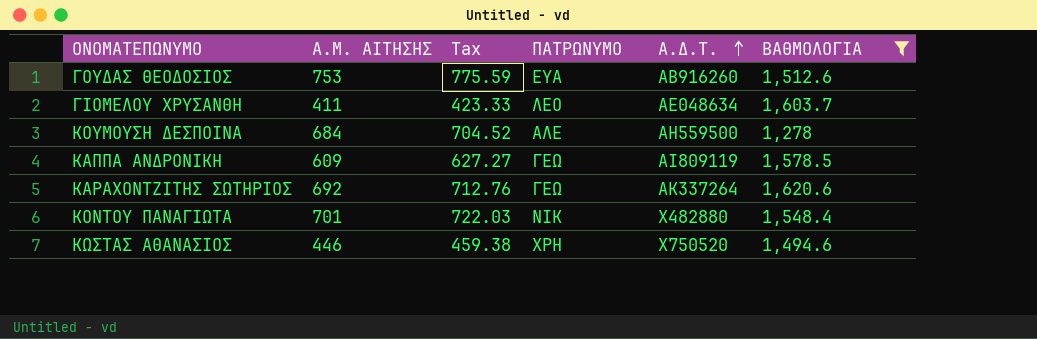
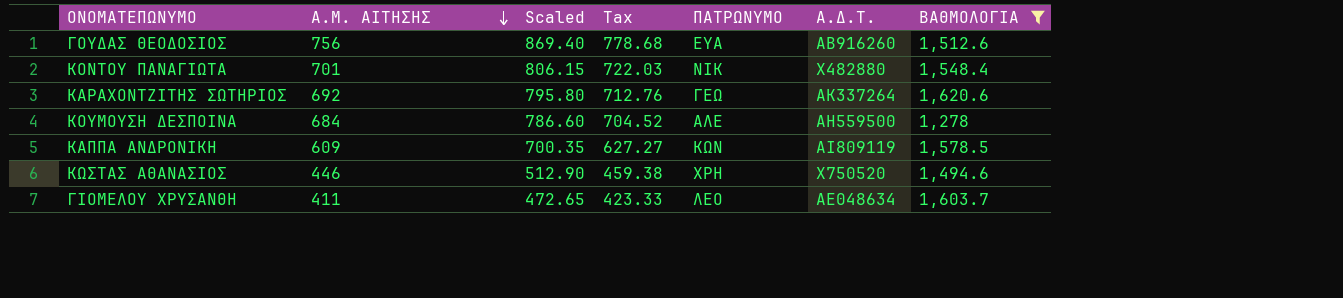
row order: Α.Δ.Τ. ascending -> Α.Μ. ΑΙΤΗΣΗΣ descending
column Scaled | formula: none -> [Α.Μ. ΑΙΤΗΣΗΣ] * 1.15
ΓΟΥΔΑΣ ΘΕΟΔΟΣΙΟΣ | Α.Μ. ΑΙΤΗΣΗΣ: 753 -> 756
ΓΟΥΔΑΣ ΘΕΟΔΟΣΙΟΣ | Tax: 775.59 -> 778.68
ΚΑΠΠΑ ΑΝΔΡΟΝΙΚΗ | ΠΑΤΡΩΝΥΜΟ: ΓΕΩ -> ΚΩΝ

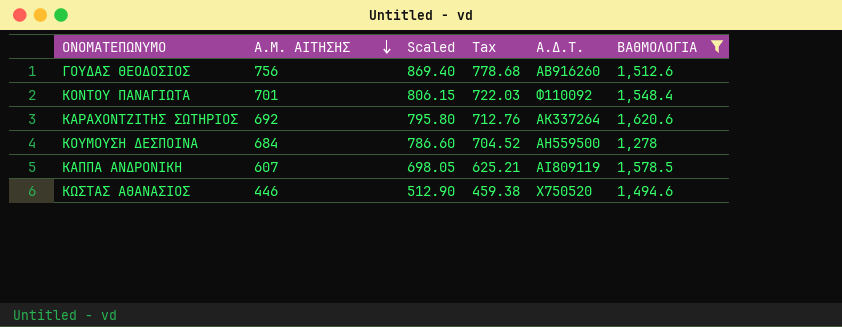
column ΠΑΤΡΩΝΥΜΟ | position: 5 -> none
row ΓΙΟΜΕΛΟΥ ΧΡΥΣΑΝΘΗ: 411 | 472.65 | 423.33 | ΛΕΟ | ΑΕ048634 | 1,603.7 -> none
ΚΟΝΤΟΥ ΠΑΝΑΓΙΩΤΑ | Α.Δ.Τ.: Χ482880 -> Φ110092
ΚΑΠΠΑ ΑΝΔΡΟΝΙΚΗ | Α.Μ. ΑΙΤΗΣΗΣ: 609 -> 607
ΚΑΠΠΑ ΑΝΔΡΟΝΙΚΗ | Scaled: 700.35 -> 698.05
ΚΑΠΠΑ ΑΝΔΡΟΝΙΚΗ | Tax: 627.27 -> 625.21

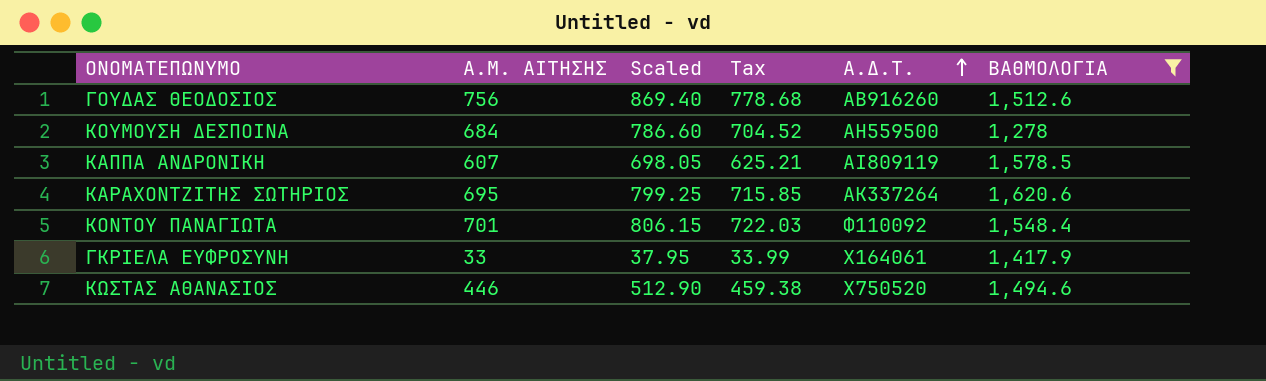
row order: Α.Μ. ΑΙΤΗΣΗΣ descending -> Α.Δ.Τ. ascending
ΚΑΡΑΧΟΝΤΖΙΤΗΣ ΣΩΤΗΡΙΟΣ | Α.Μ. ΑΙΤΗΣΗΣ: 692 -> 695
ΚΑΡΑΧΟΝΤΖΙΤΗΣ ΣΩΤΗΡΙΟΣ | Scaled: 795.80 -> 799.25
ΚΑΡΑΧΟΝΤΖΙΤΗΣ ΣΩΤΗΡΙΟΣ | Tax: 712.76 -> 715.85
row ΓΚΡΙΕΛΑ ΕΥΦΡΟΣΥΝΗ: none -> 33 | 37.95 | 33.99 | Χ164061 | 1,417.9

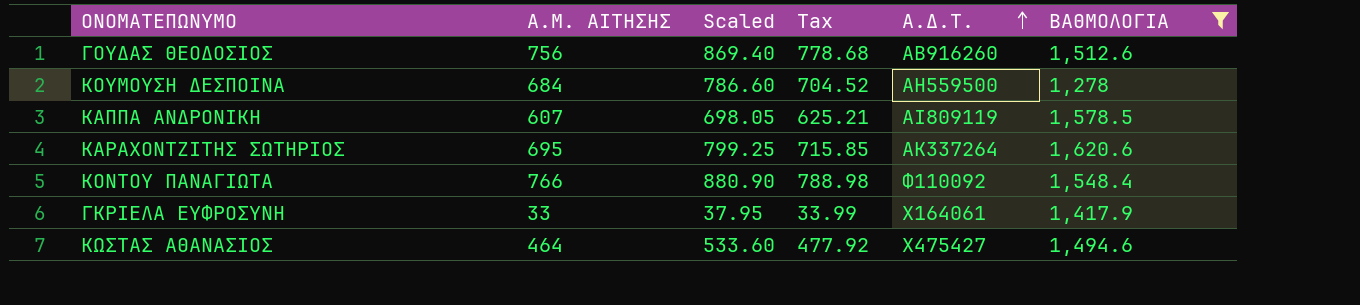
ΚΟΝΤΟΥ ΠΑΝΑΓΙΩΤΑ | Α.Μ. ΑΙΤΗΣΗΣ: 701 -> 766
ΚΟΝΤΟΥ ΠΑΝΑΓΙΩΤΑ | Scaled: 806.15 -> 880.90
ΚΟΝΤΟΥ ΠΑΝΑΓΙΩΤΑ | Tax: 722.03 -> 788.98
ΚΩΣΤΑΣ ΑΘΑΝΑΣΙΟΣ | Α.Μ. ΑΙΤΗΣΗΣ: 446 -> 464
ΚΩΣΤΑΣ ΑΘΑΝΑΣΙΟΣ | Scaled: 512.90 -> 533.60
ΚΩΣΤΑΣ ΑΘΑΝΑΣΙΟΣ | Tax: 459.38 -> 477.92
ΚΩΣΤΑΣ ΑΘΑΝΑΣΙΟΣ | Α.Δ.Τ.: Χ750520 -> Χ475427

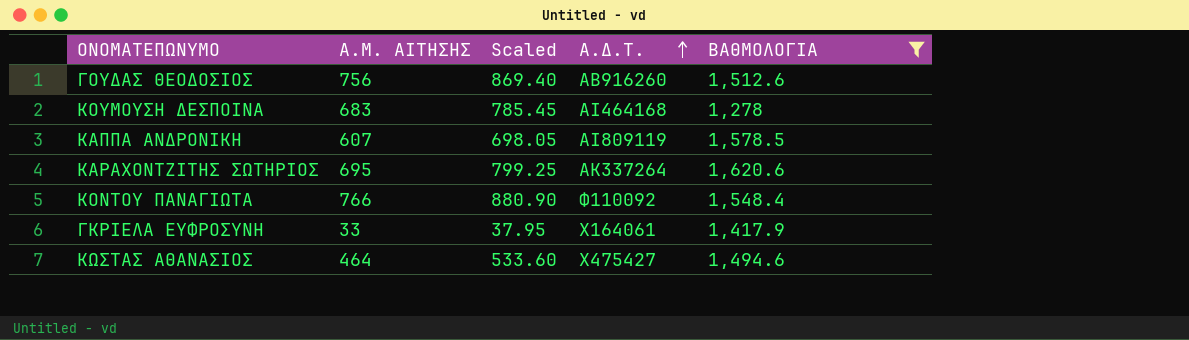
column Tax | formula: [Α.Μ. ΑΙΤΗΣΗΣ] * 1.03 -> none
ΚΟΥΜΟΥΣΗ ΔΕΣΠΟΙΝΑ | Α.Μ. ΑΙΤΗΣΗΣ: 684 -> 683
ΚΟΥΜΟΥΣΗ ΔΕΣΠΟΙΝΑ | Scaled: 786.60 -> 785.45
ΚΟΥΜΟΥΣΗ ΔΕΣΠΟΙΝΑ | Α.Δ.Τ.: ΑΗ559500 -> ΑΙ464168

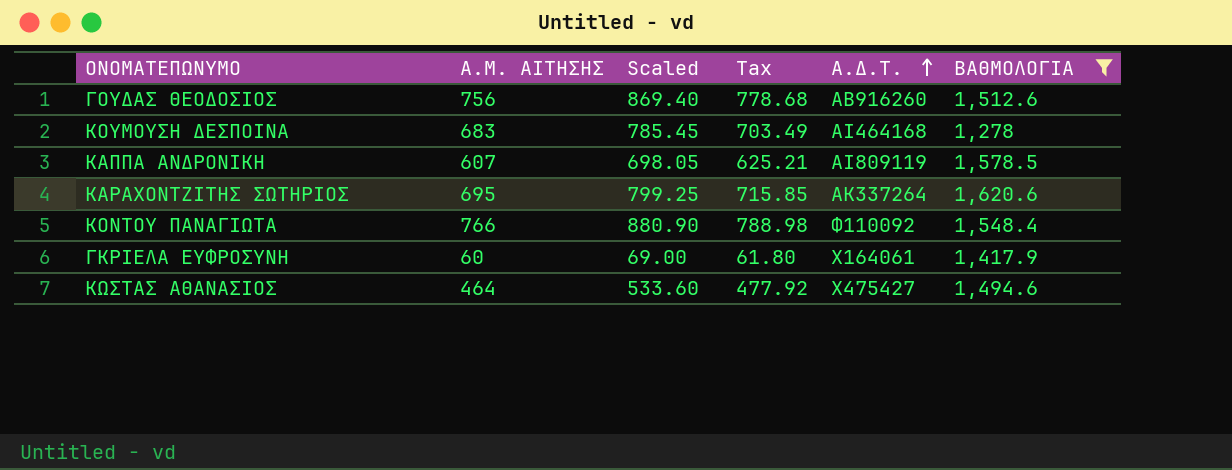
column Tax | formula: none -> [Α.Μ. ΑΙΤΗΣΗΣ] * 1.03
ΓΚΡΙΕΛΑ ΕΥΦΡΟΣΥΝΗ | Α.Μ. ΑΙΤΗΣΗΣ: 33 -> 60
ΓΚΡΙΕΛΑ ΕΥΦΡΟΣΥΝΗ | Scaled: 37.95 -> 69.00

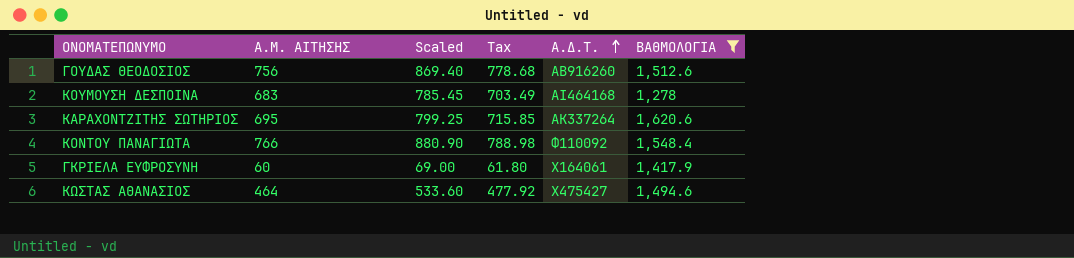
row ΚΑΠΠΑ ΑΝΔΡΟΝΙΚΗ: 607 | 698.05 | 625.21 | ΑΙ809119 | 1,578.5 -> none

